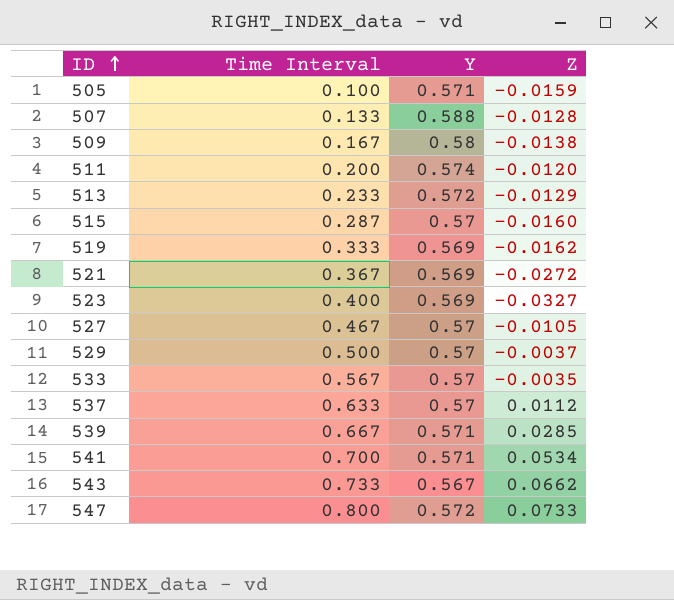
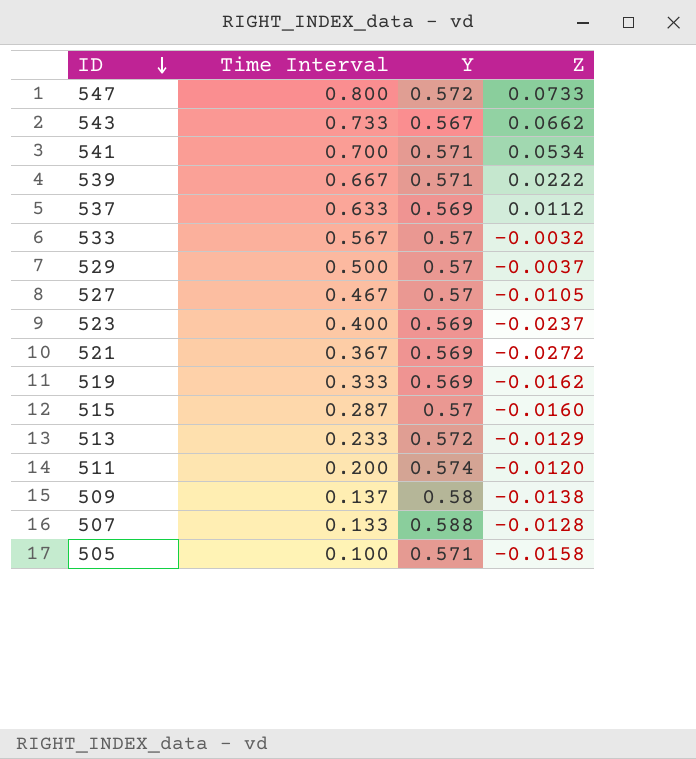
row order: ID ascending -> ID descending
539 | Z: 0.0285 -> 0.0222
537 | Y: 0.57 -> 0.569
533 | Z: -0.0035 -> -0.0032
523 | Z: -0.0327 -> -0.0237
509 | Time Interval: 0.167 -> 0.137
505 | Z: -0.0159 -> -0.0158

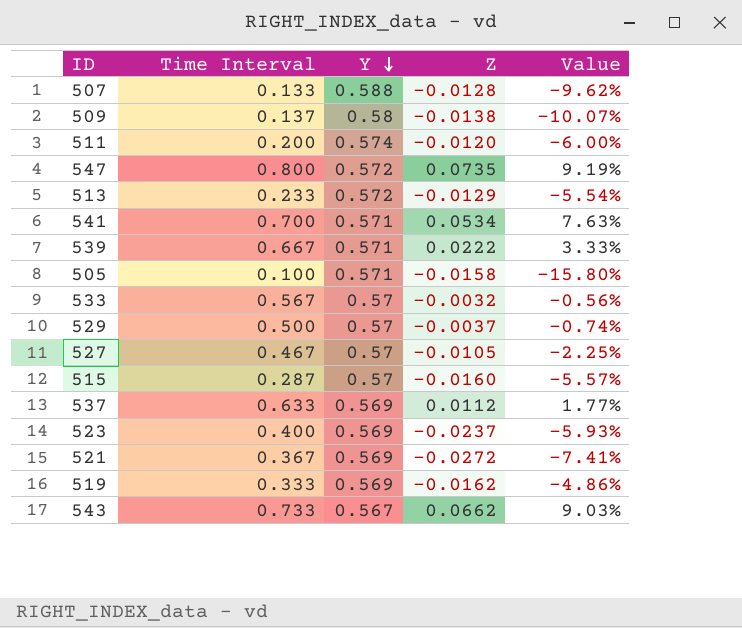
row order: ID descending -> Y descending
column Value | formula: none -> [Z] / [Time Interval]
547 | Z: 0.0733 -> 0.0735

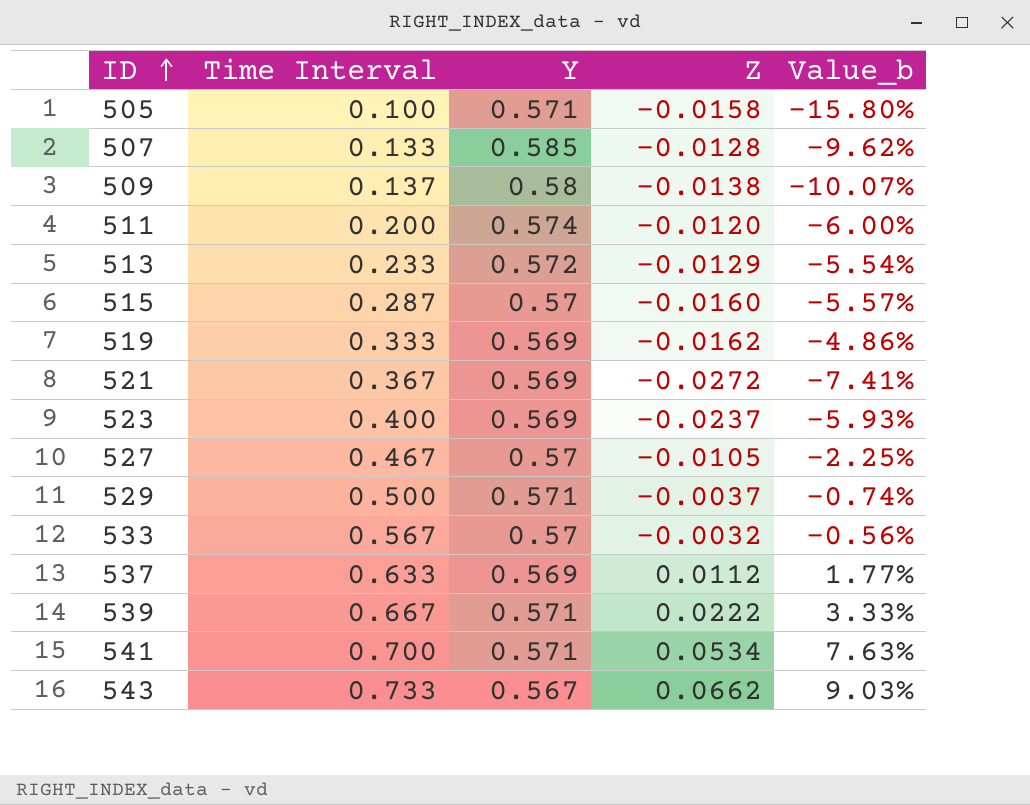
row order: Y descending -> ID ascending
column name: Value -> Value_b
row 547: 0.800 | 0.572 | 0.0735 | 9.19% -> none
507 | Y: 0.588 -> 0.585
529 | Y: 0.57 -> 0.571

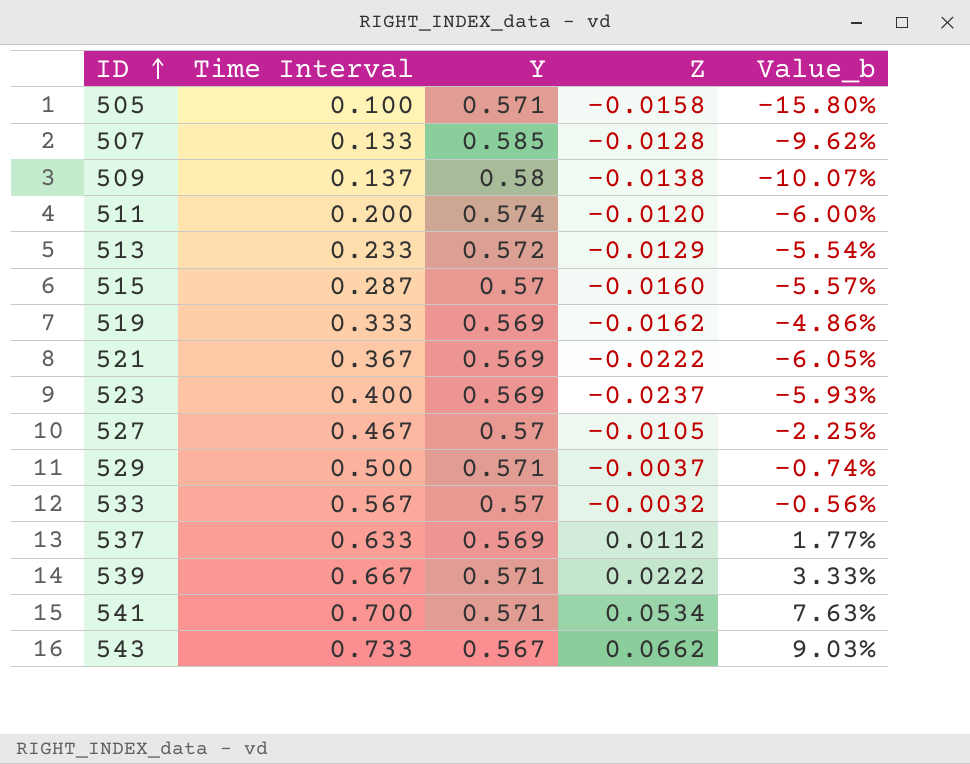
521 | Z: -0.0272 -> -0.0222
521 | Value_b: -7.41% -> -6.05%

